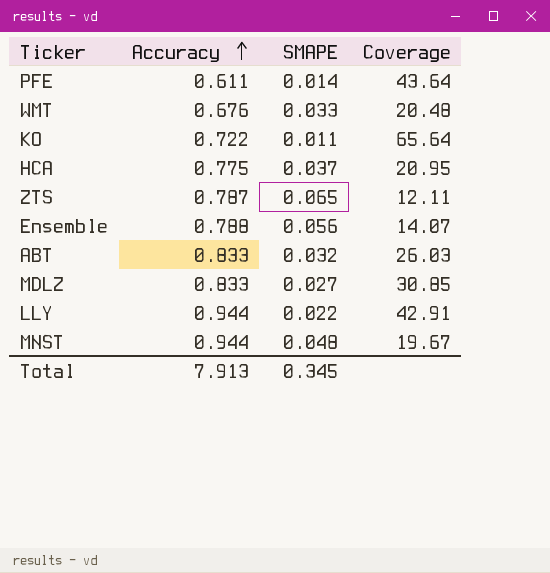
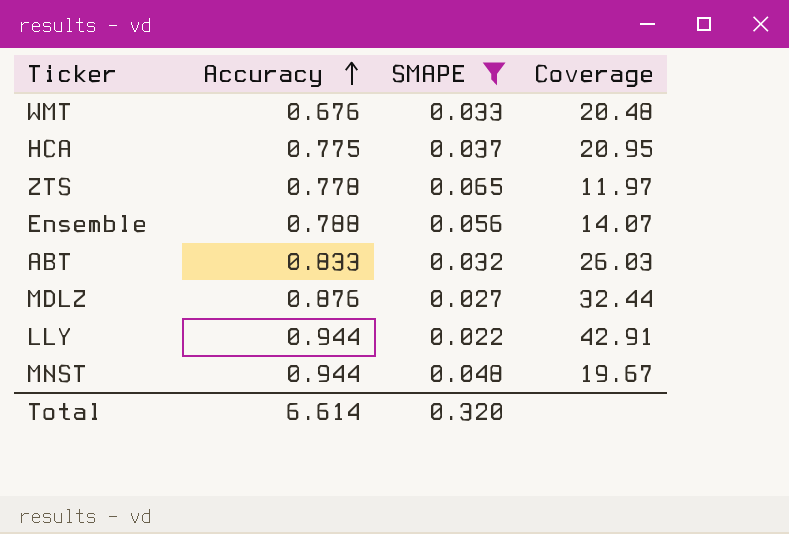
filter: none -> SMAPE >= 0.022
ZTS | Accuracy: 0.787 -> 0.778
ZTS | Coverage: 12.11 -> 11.97
MDLZ | Accuracy: 0.833 -> 0.876
MDLZ | Coverage: 30.85 -> 32.44
Total | Accuracy: 7.913 -> 6.614
Total | SMAPE: 0.345 -> 0.320

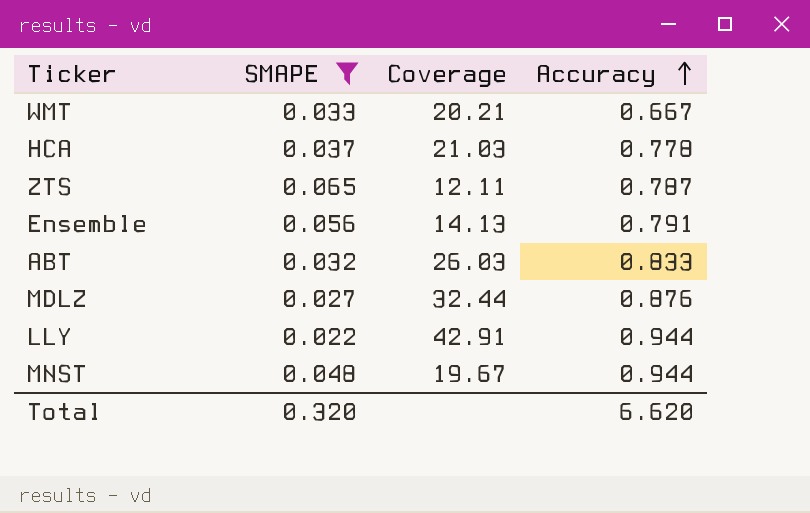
column Accuracy | position: 2 -> 4
WMT | Coverage: 20.48 -> 20.21
WMT | Accuracy: 0.676 -> 0.667
HCA | Coverage: 20.95 -> 21.03
HCA | Accuracy: 0.775 -> 0.778
ZTS | Coverage: 11.97 -> 12.11
ZTS | Accuracy: 0.778 -> 0.787
Ensemble | Coverage: 14.07 -> 14.13
Ensemble | Accuracy: 0.788 -> 0.791
Total | Accuracy: 6.614 -> 6.620

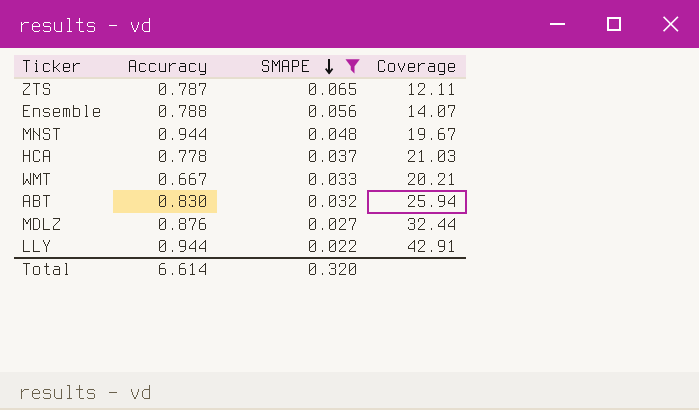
row order: Accuracy ascending -> SMAPE descending
column Accuracy | position: 4 -> 2
Ensemble | Accuracy: 0.791 -> 0.788
Ensemble | Coverage: 14.13 -> 14.07
ABT | Accuracy: 0.833 -> 0.830
ABT | Coverage: 26.03 -> 25.94
Total | Accuracy: 6.620 -> 6.614

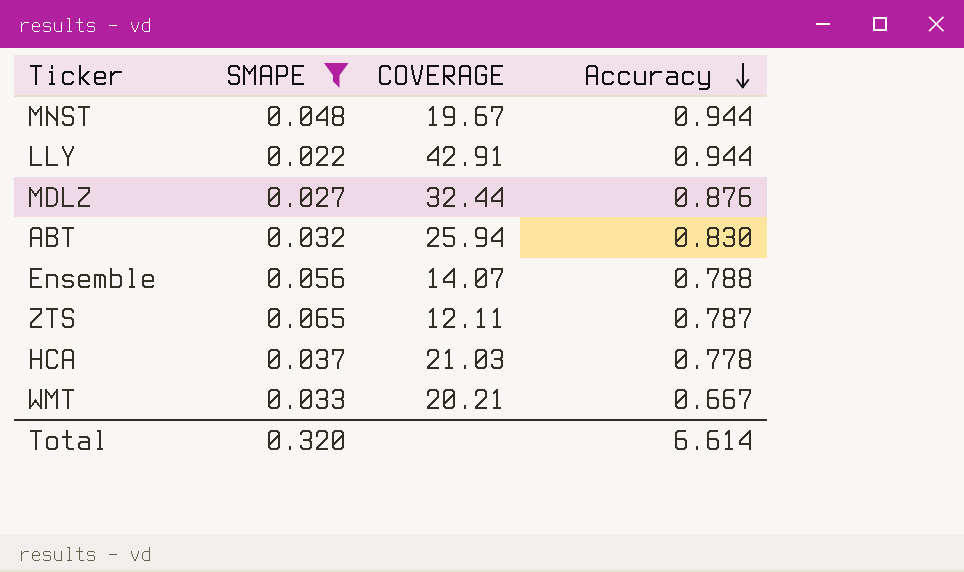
row order: SMAPE descending -> Accuracy descending
column name: Coverage -> COVERAGE
column Accuracy | position: 2 -> 4

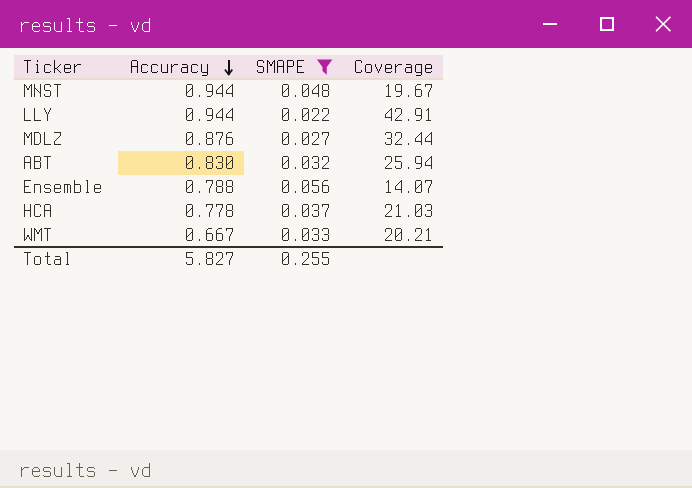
column Accuracy | position: 4 -> 2
column name: COVERAGE -> Coverage
row ZTS: 0.065 | 12.11 | 0.787 -> none
Total | Accuracy: 6.614 -> 5.827
Total | SMAPE: 0.320 -> 0.255

